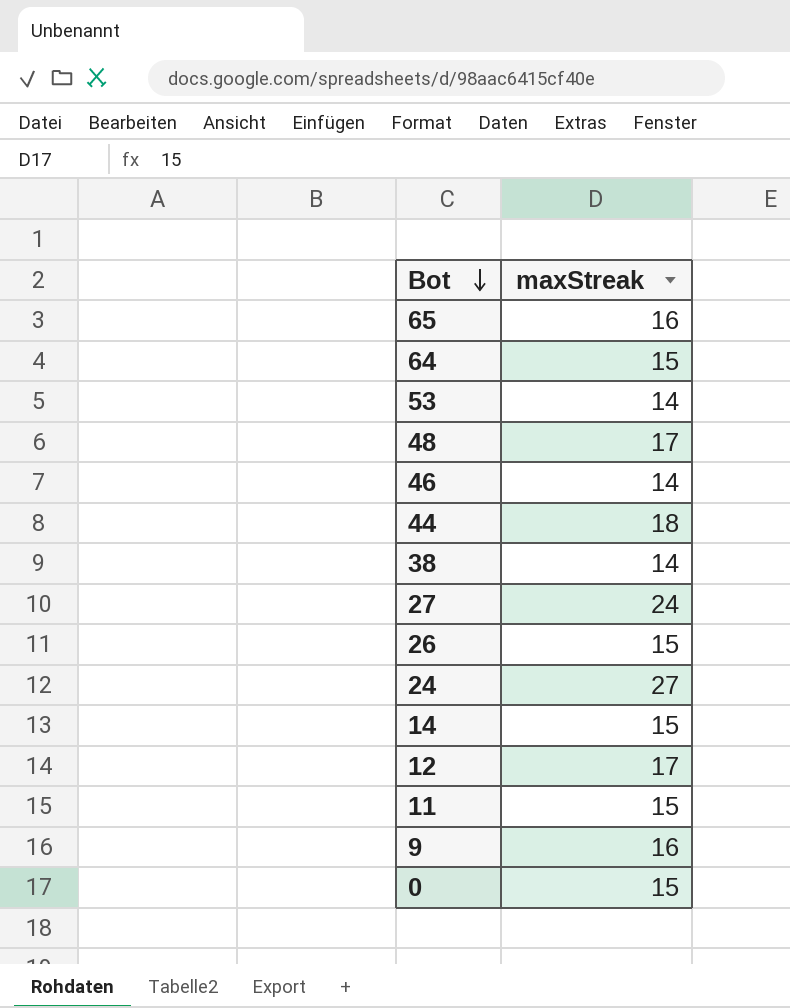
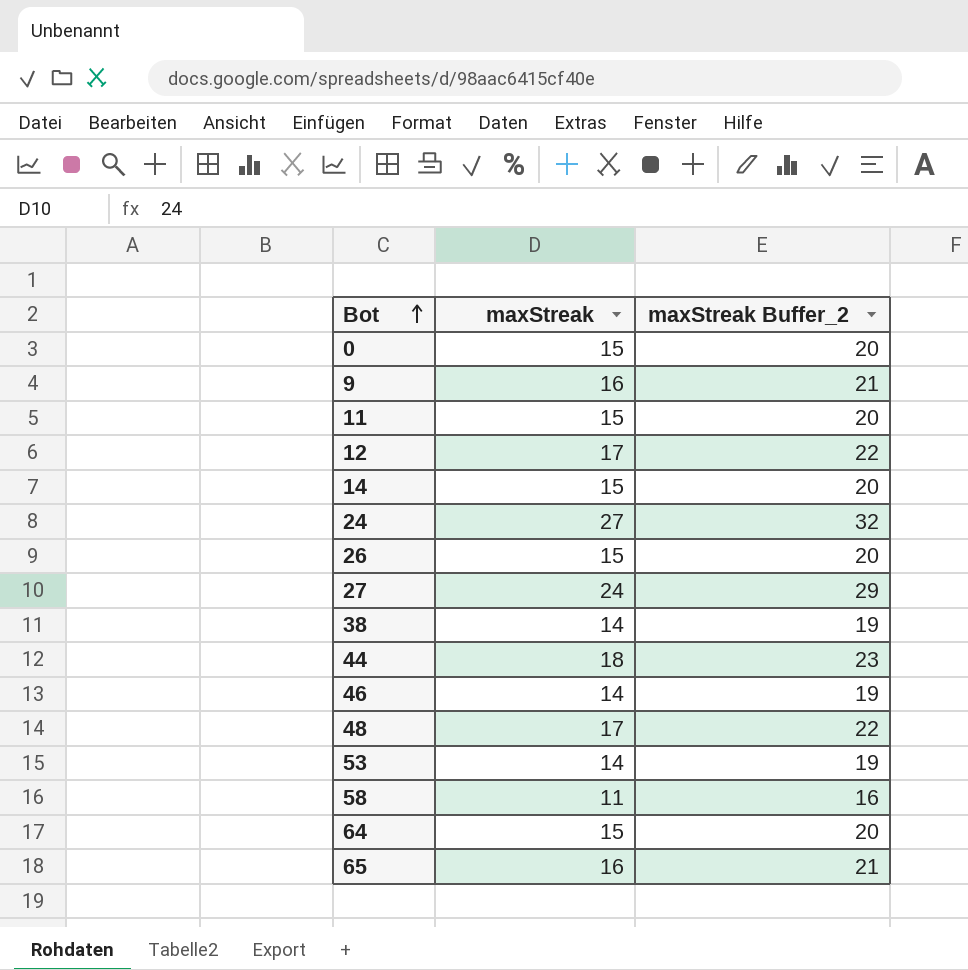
row order: Bot descending -> Bot ascending
column maxStreak Buffer_2 | formula: none -> [maxStreak] + 5
row 58: none -> 11 | 16

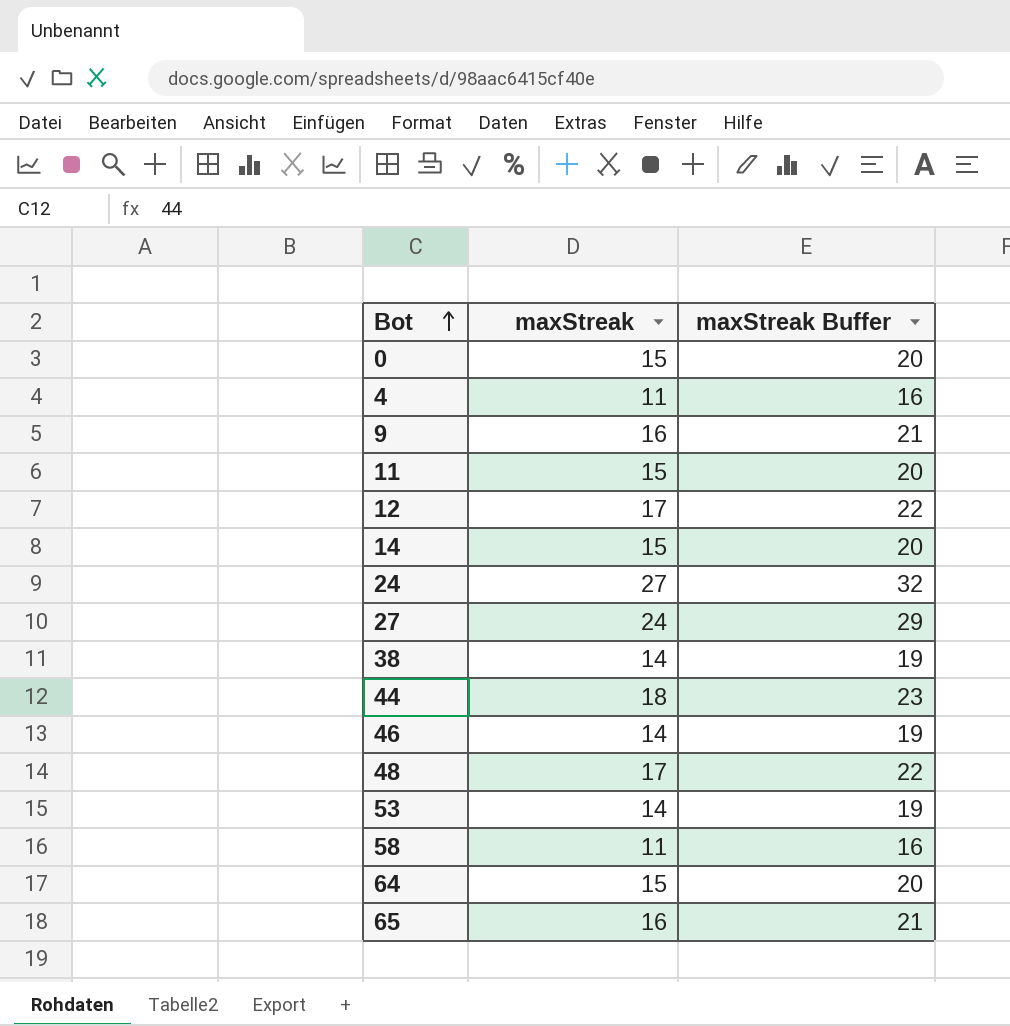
column name: maxStreak Buffer_2 -> maxStreak Buffer
row 26: 15 | 20 -> none
row 4: none -> 11 | 16

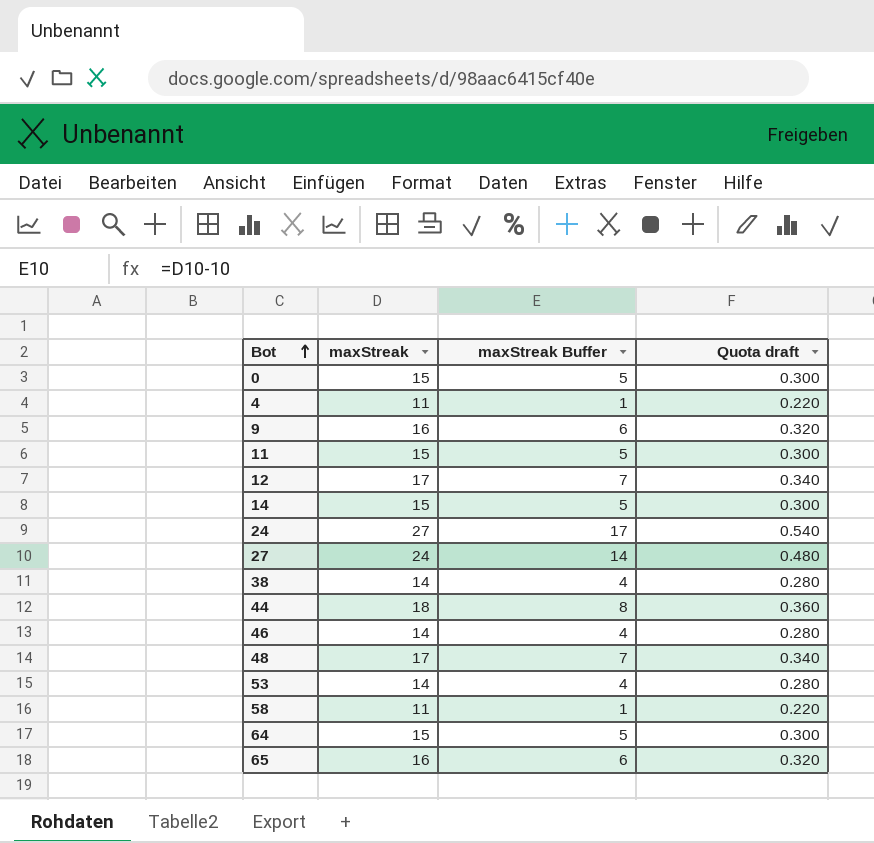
column maxStreak Buffer | formula: [maxStreak] + 5 -> [maxStreak] - 10
column Quota draft | formula: none -> [maxStreak] * 0.02

